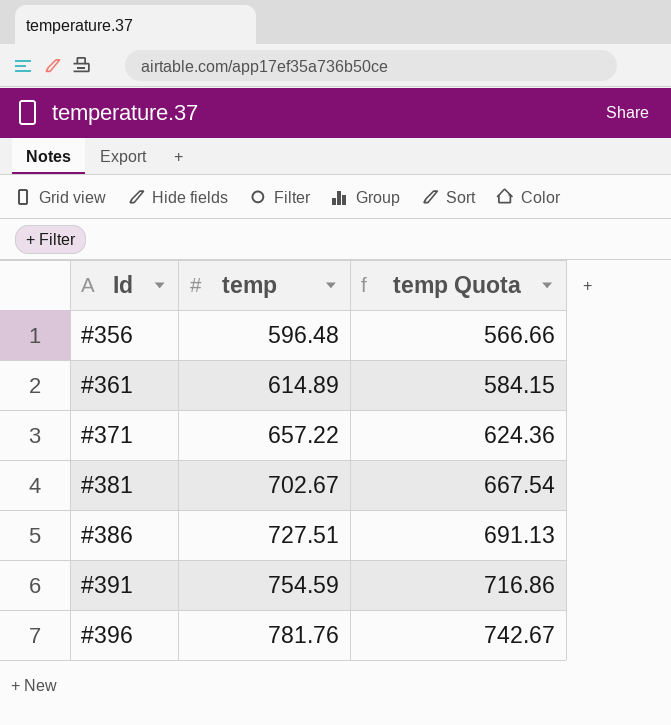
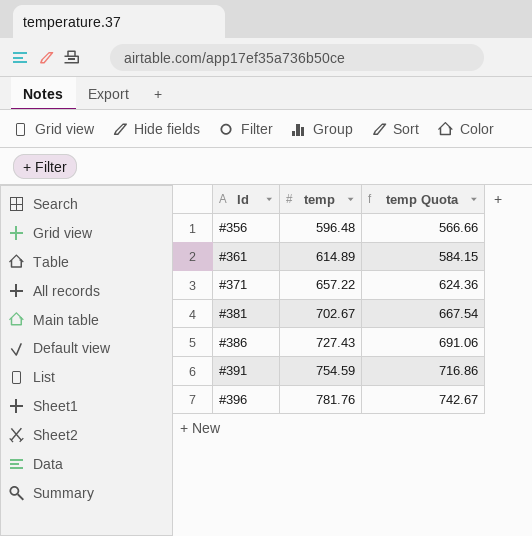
#386 | temp: 727.51 -> 727.43
#386 | temp Quota: 691.13 -> 691.06

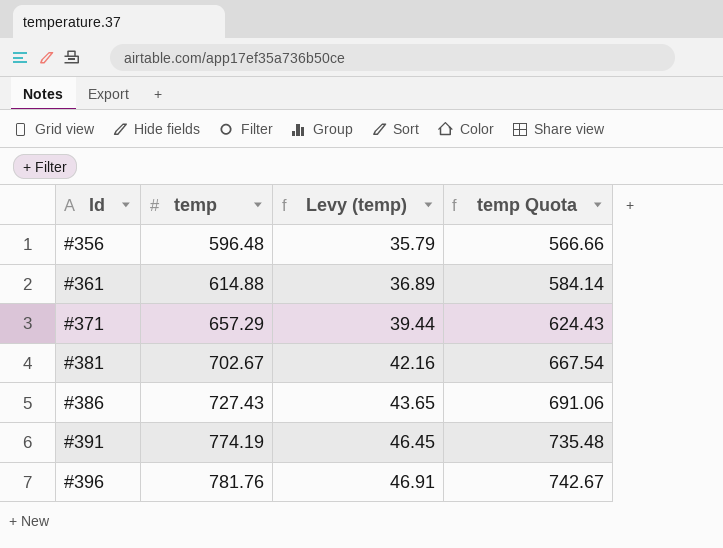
column Levy (temp) | formula: none -> [temp] * 0.06
#361 | temp: 614.89 -> 614.88
#361 | temp Quota: 584.15 -> 584.14
#371 | temp: 657.22 -> 657.29
#371 | temp Quota: 624.36 -> 624.43
#391 | temp: 754.59 -> 774.19
#391 | temp Quota: 716.86 -> 735.48

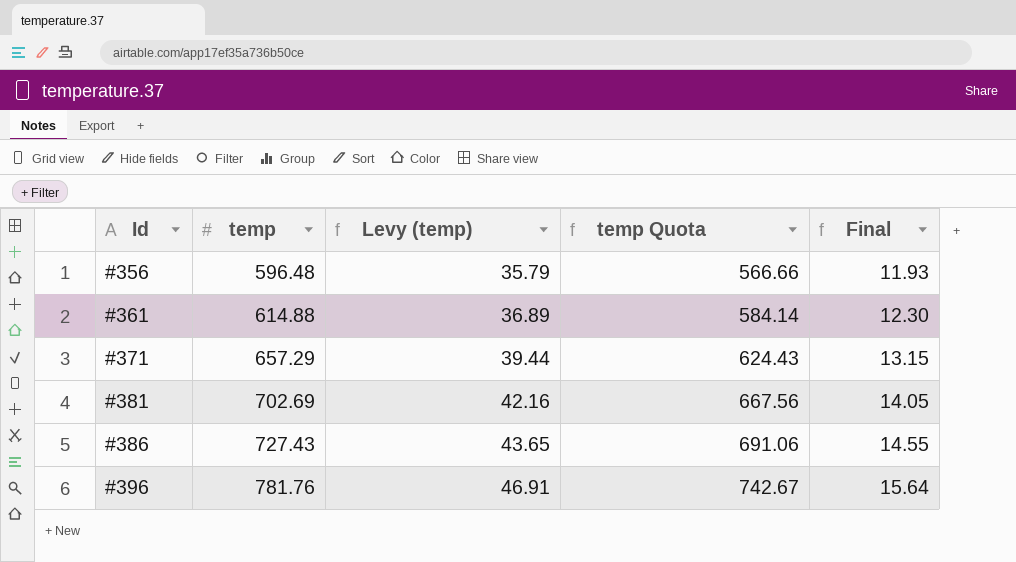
column Final | formula: none -> [temp] * 0.02
row #391: 774.19 | 46.45 | 735.48 -> none
#381 | temp: 702.67 -> 702.69
#381 | temp Quota: 667.54 -> 667.56

